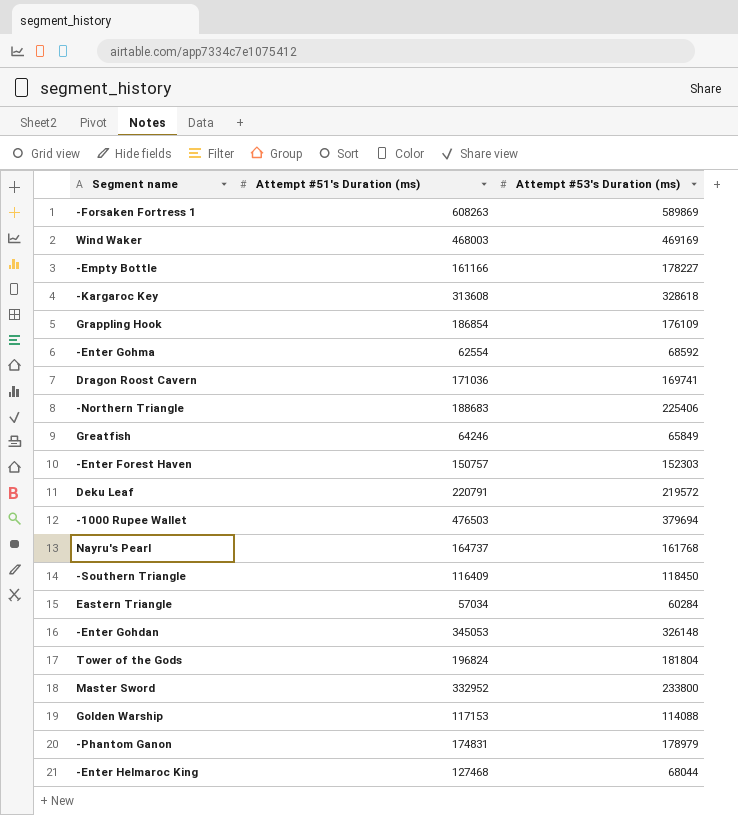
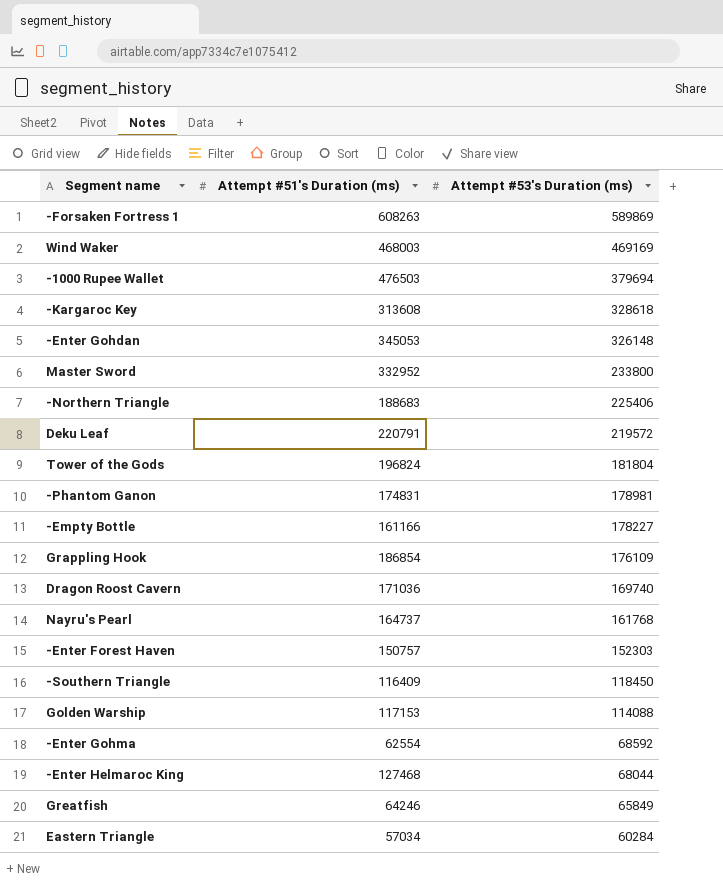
row order: none -> Attempt #53's Duration (ms) descending
-Phantom Ganon | Attempt #53's Duration (ms): 178979 -> 178981
Dragon Roost Cavern | Attempt #53's Duration (ms): 169741 -> 169740

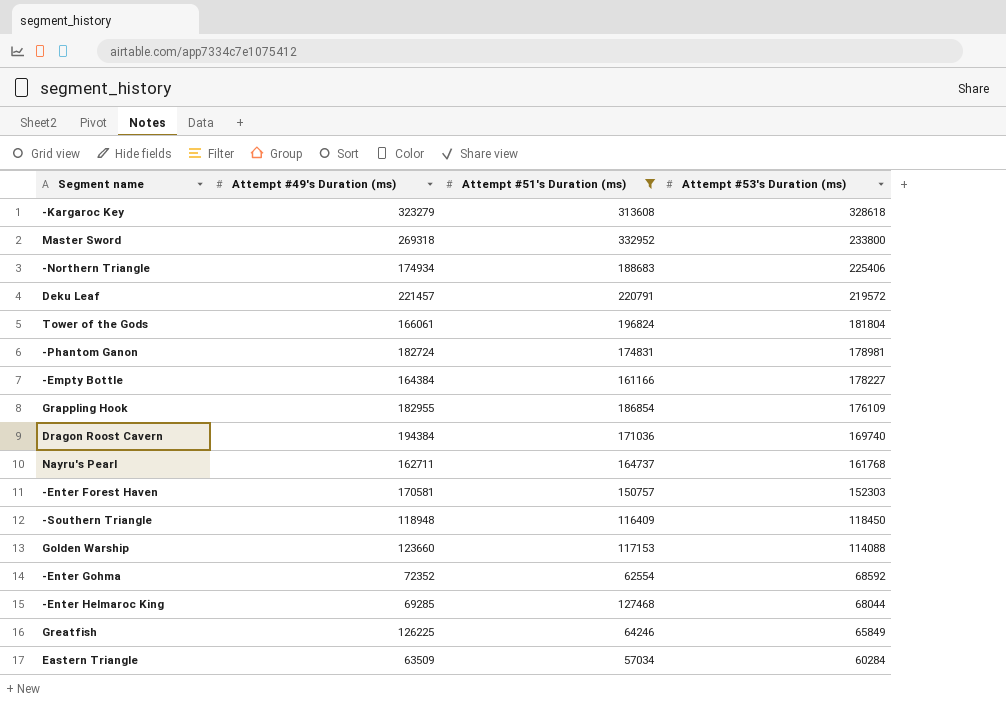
filter: none -> Attempt #51's Duration (ms) <= 332952
column Attempt #49's Duration (ms) | position: none -> 2

